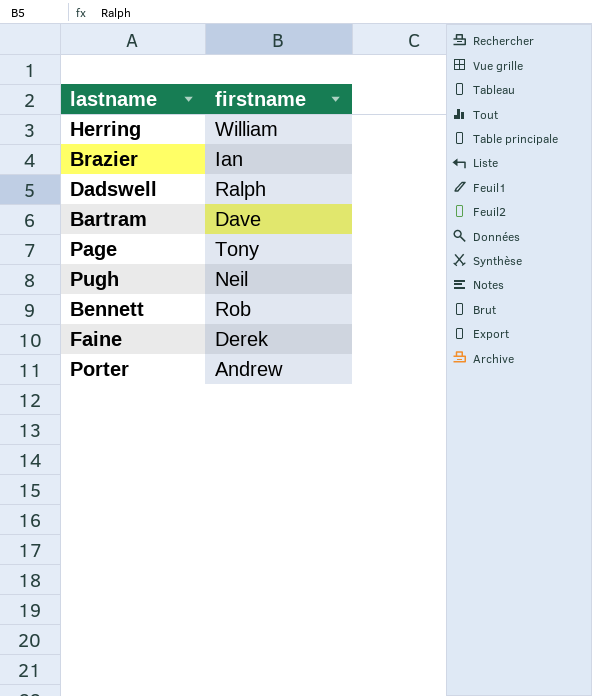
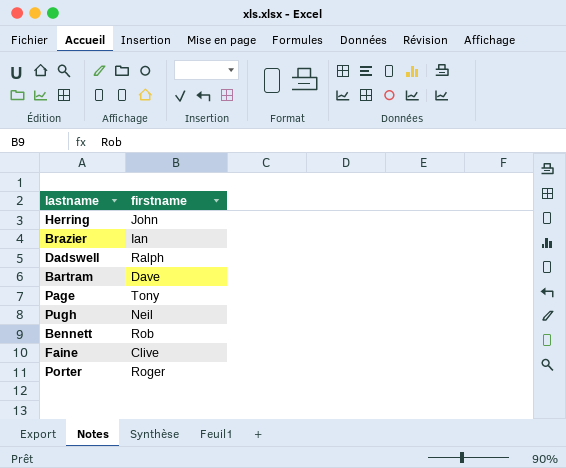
Herring | firstname: William -> John
Faine | firstname: Derek -> Clive
Porter | firstname: Andrew -> Roger

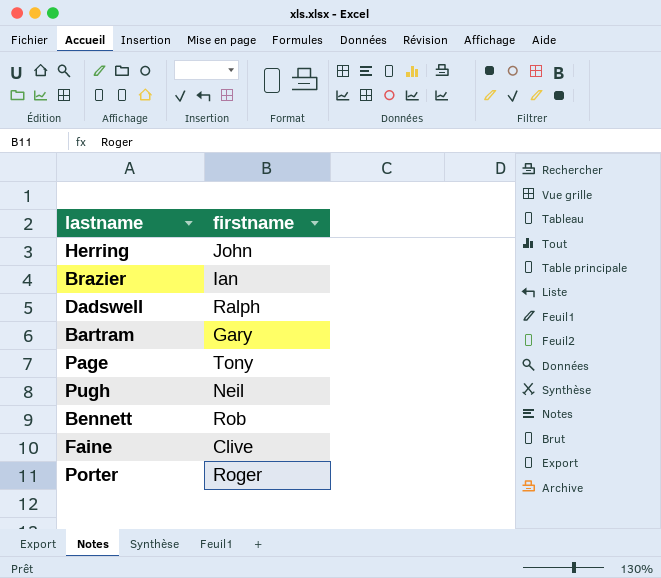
Bartram | firstname: Dave -> Gary

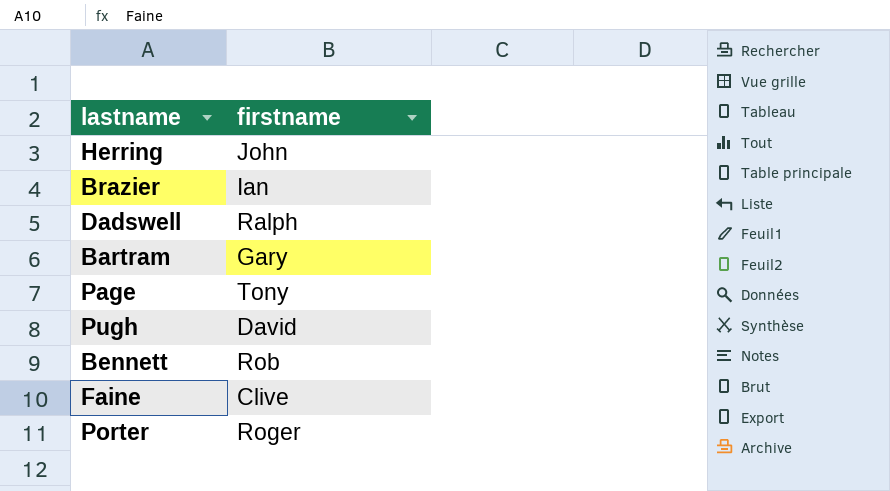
Pugh | firstname: Neil -> David

